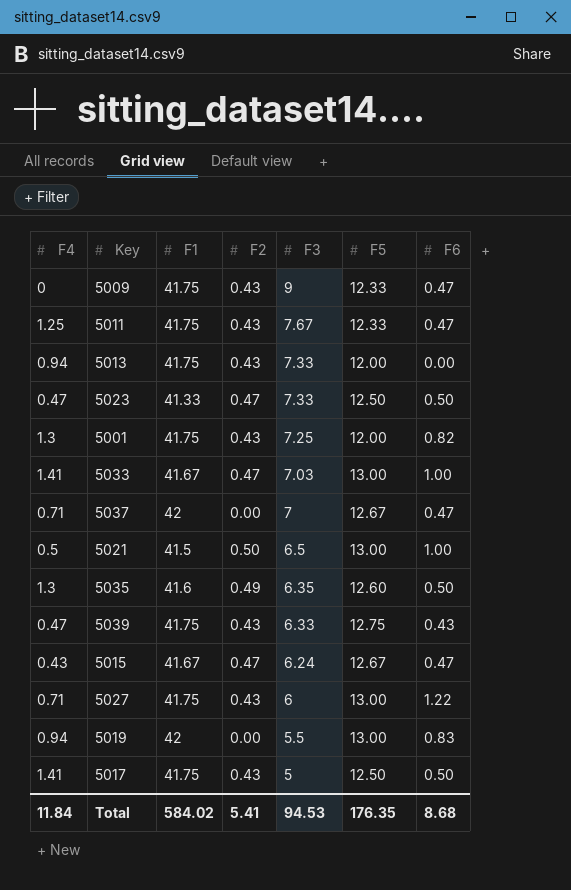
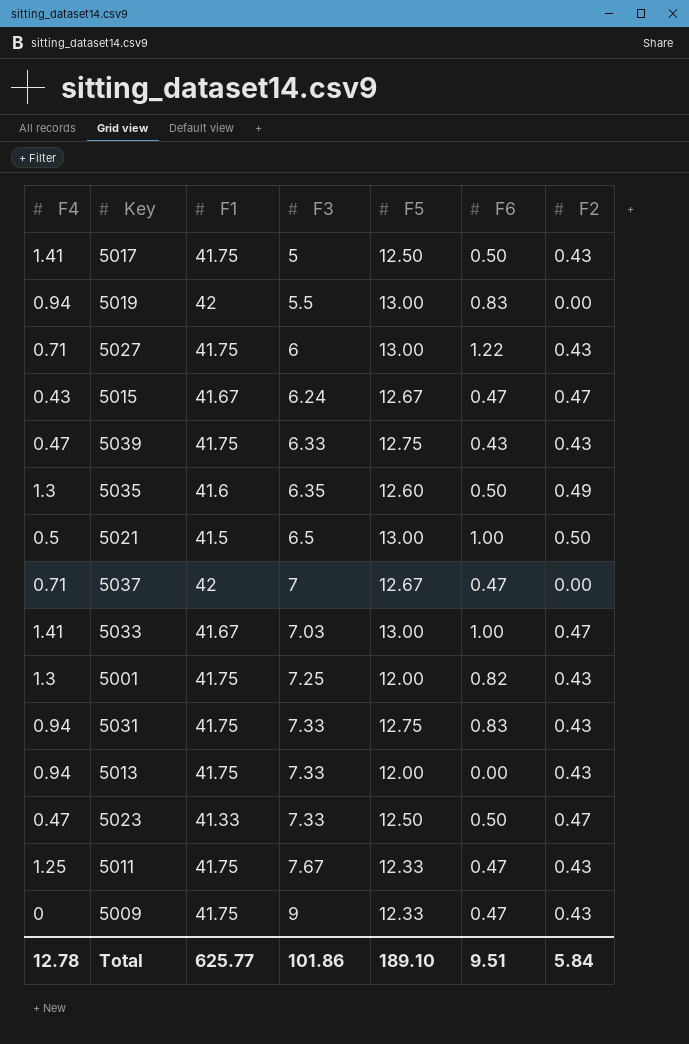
row order: F3 descending -> F3 ascending
column F2 | position: 4 -> 7
row 5031: none -> 0.94 | 41.75 | 7.33 | 12.75 | 0.83 | 0.43
Total | F4: 11.84 -> 12.78
Total | F1: 584.02 -> 625.77
Total | F3: 94.53 -> 101.86
Total | F5: 176.35 -> 189.10
Total | F6: 8.68 -> 9.51
Total | F2: 5.41 -> 5.84

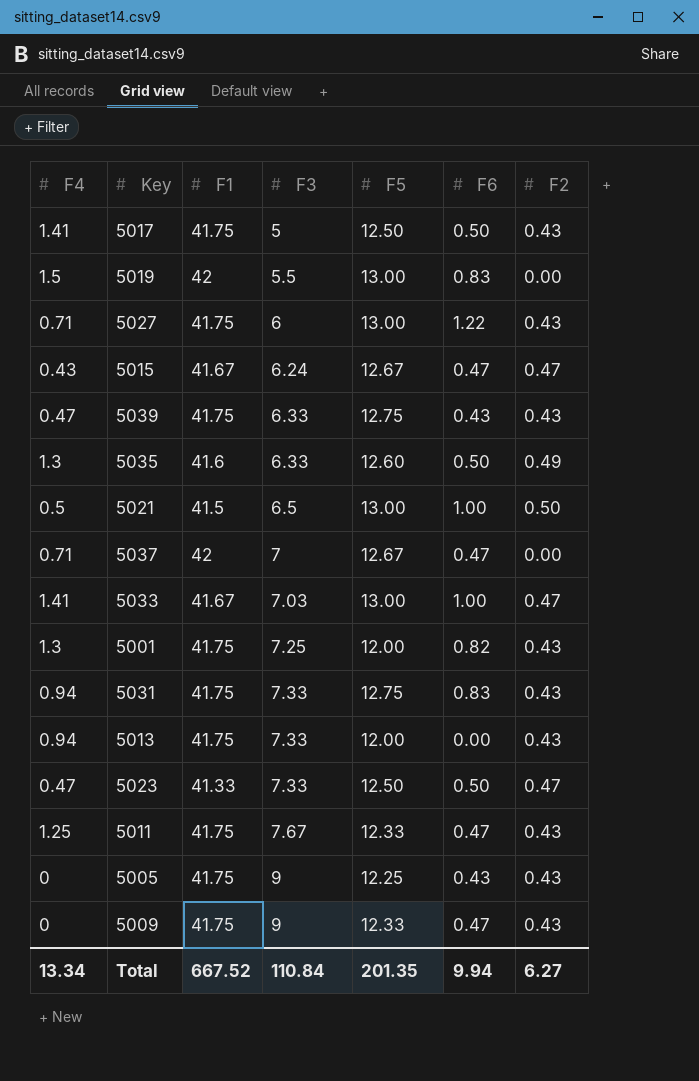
5019 | F4: 0.94 -> 1.5
5035 | F3: 6.35 -> 6.33
row 5005: none -> 0 | 41.75 | 9 | 12.25 | 0.43 | 0.43
Total | F4: 12.78 -> 13.34
Total | F1: 625.77 -> 667.52
Total | F3: 101.86 -> 110.84
Total | F5: 189.10 -> 201.35
Total | F6: 9.51 -> 9.94
Total | F2: 5.84 -> 6.27

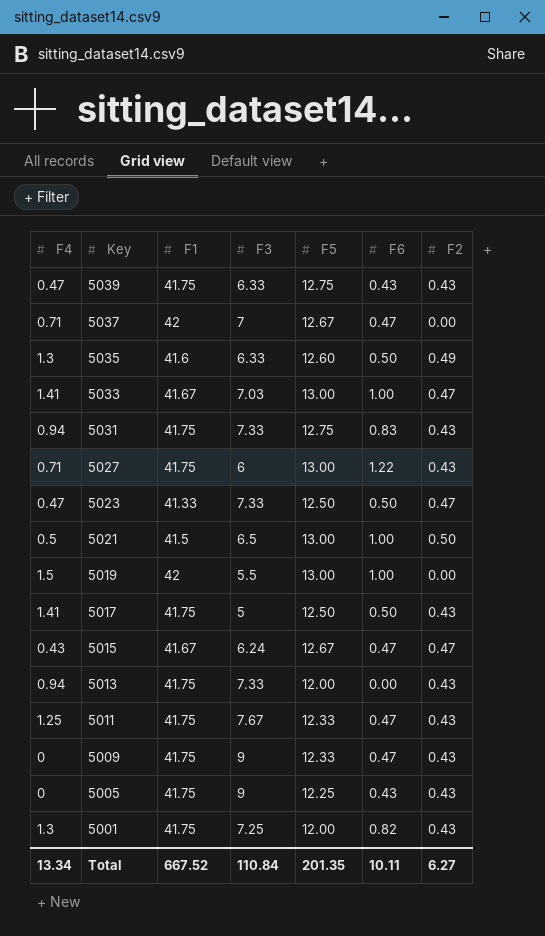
row order: F3 ascending -> Key descending
5019 | F6: 0.83 -> 1.00
Total | F6: 9.94 -> 10.11

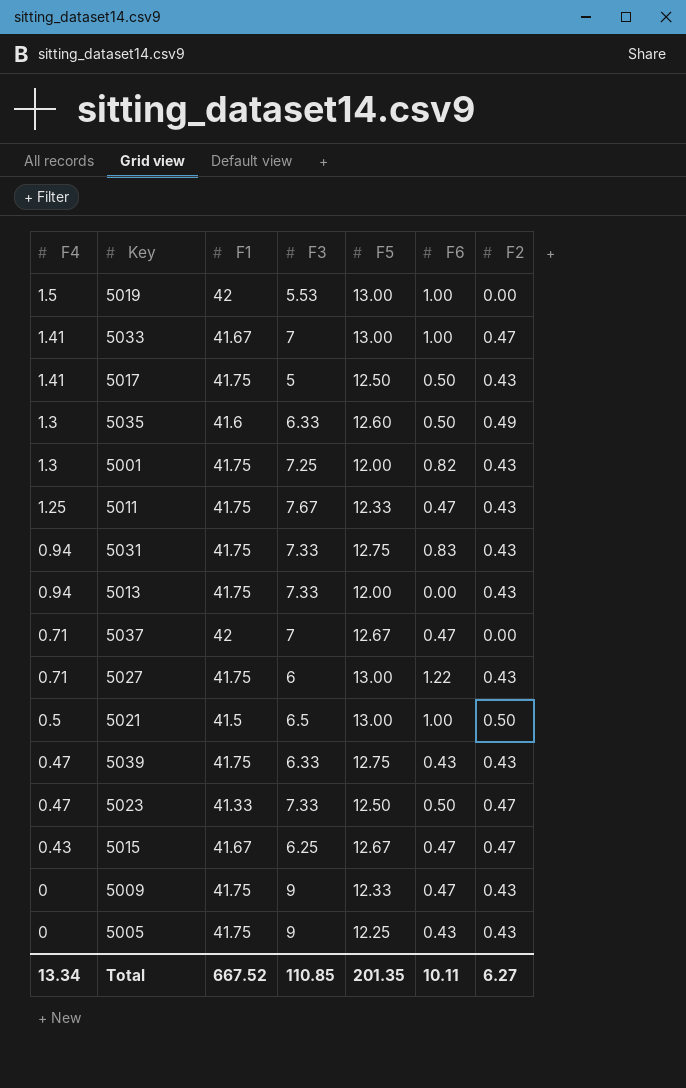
row order: Key descending -> F4 descending
5019 | F3: 5.5 -> 5.53
5033 | F3: 7.03 -> 7
5015 | F3: 6.24 -> 6.25
Total | F3: 110.84 -> 110.85

